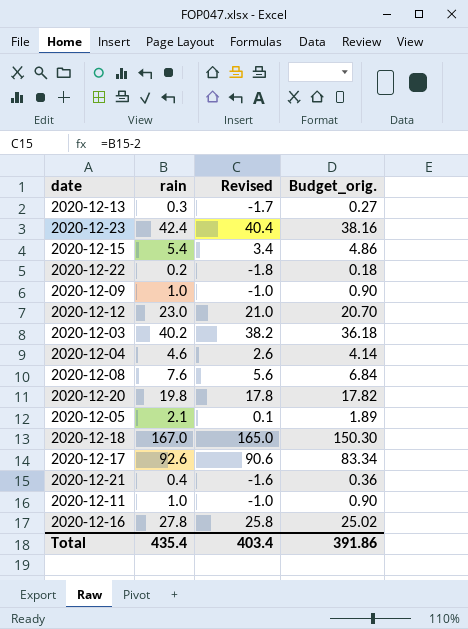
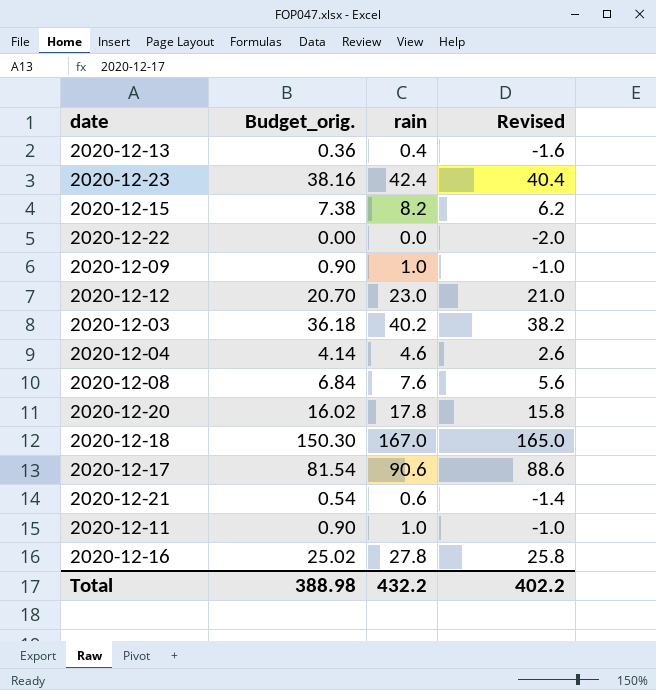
column Budget_orig. | position: 4 -> 2
row 2020-12-05: 2.1 | 0.1 | 1.89 -> none
2020-12-13 | Budget_orig.: 0.27 -> 0.36
2020-12-13 | rain: 0.3 -> 0.4
2020-12-13 | Revised: -1.7 -> -1.6
2020-12-15 | Budget_orig.: 4.86 -> 7.38
2020-12-15 | rain: 5.4 -> 8.2
2020-12-15 | Revised: 3.4 -> 6.2
2020-12-22 | Budget_orig.: 0.18 -> 0.00
2020-12-22 | rain: 0.2 -> 0.0
2020-12-22 | Revised: -1.8 -> -2.0
2020-12-20 | Budget_orig.: 17.82 -> 16.02
2020-12-20 | rain: 19.8 -> 17.8
2020-12-20 | Revised: 17.8 -> 15.8
2020-12-17 | Budget_orig.: 83.34 -> 81.54
2020-12-17 | rain: 92.6 -> 90.6
2020-12-17 | Revised: 90.6 -> 88.6
2020-12-21 | Budget_orig.: 0.36 -> 0.54
2020-12-21 | rain: 0.4 -> 0.6
2020-12-21 | Revised: -1.6 -> -1.4
Total | Budget_orig.: 391.86 -> 388.98
Total | rain: 435.4 -> 432.2
Total | Revised: 403.4 -> 402.2

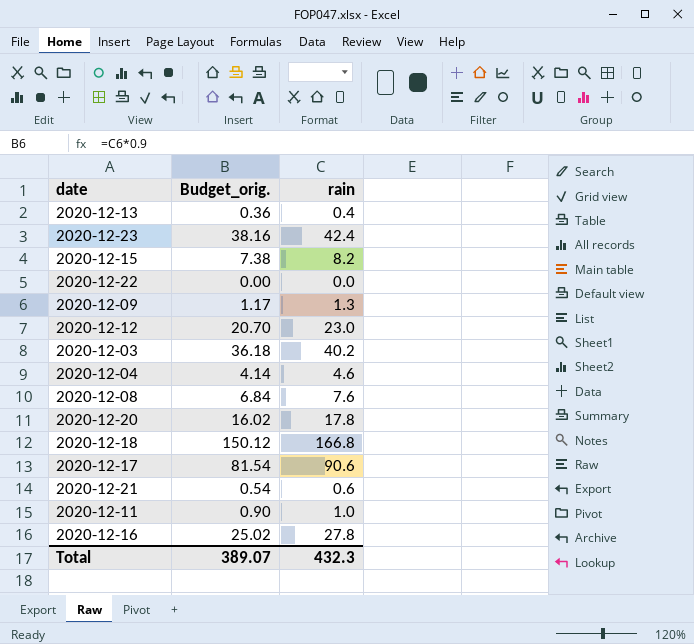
column Revised | formula: [rain] - 2 -> none
2020-12-09 | Budget_orig.: 0.90 -> 1.17
2020-12-09 | rain: 1.0 -> 1.3
2020-12-18 | Budget_orig.: 150.30 -> 150.12
2020-12-18 | rain: 167.0 -> 166.8
Total | Budget_orig.: 388.98 -> 389.07
Total | rain: 432.2 -> 432.3

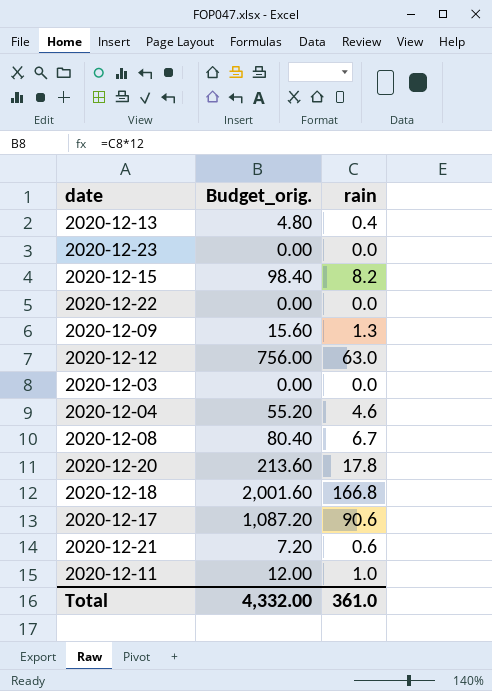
column Budget_orig. | formula: [rain] * 0.9 -> [rain] * 12
row 2020-12-16: 25.02 | 27.8 -> none
2020-12-23 | rain: 42.4 -> 0.0
2020-12-12 | rain: 23.0 -> 63.0
2020-12-03 | rain: 40.2 -> 0.0
2020-12-08 | rain: 7.6 -> 6.7
Total | Budget_orig.: 389.07 -> 4,332.00
Total | rain: 432.3 -> 361.0

